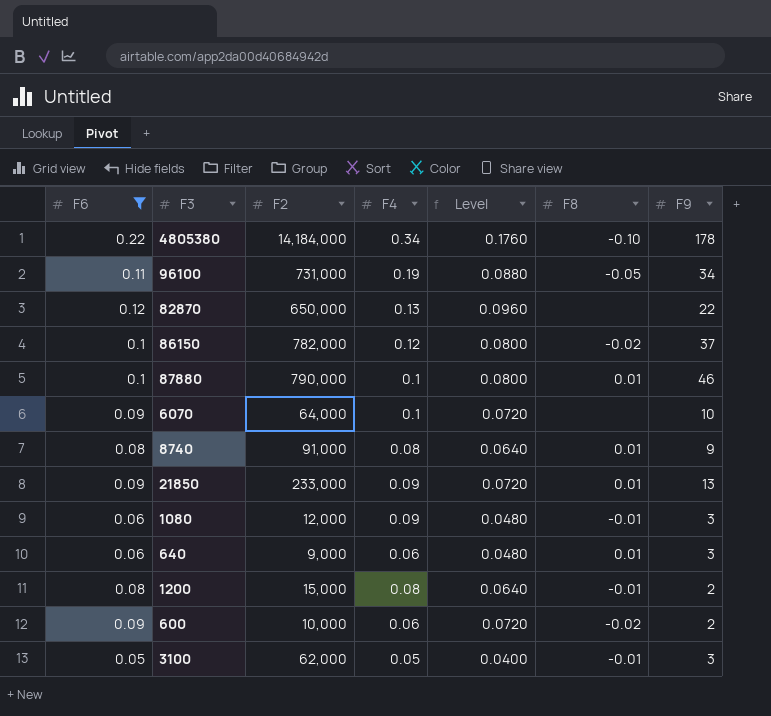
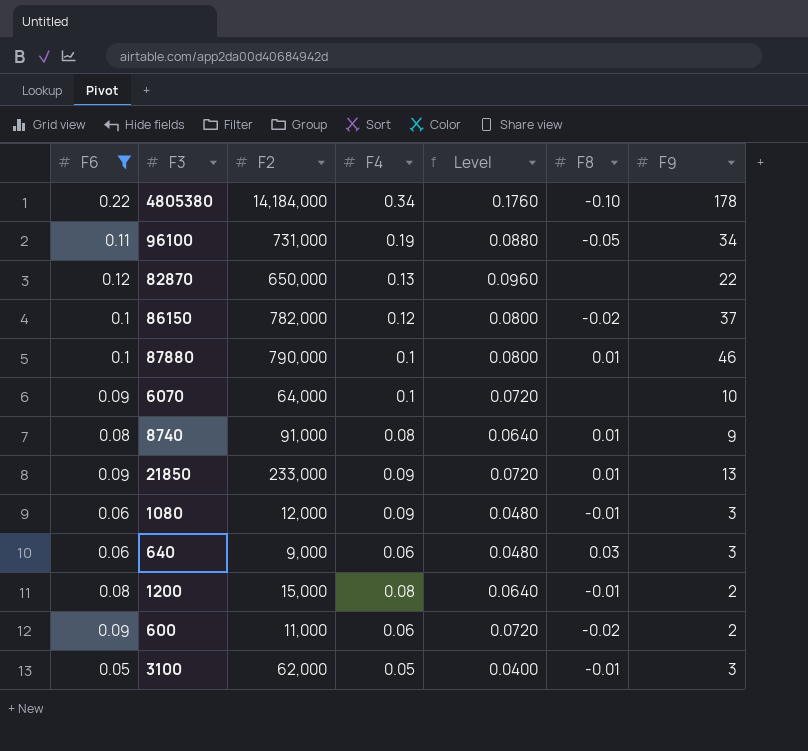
640 | F8: 0.01 -> 0.03
600 | F2: 10,000 -> 11,000

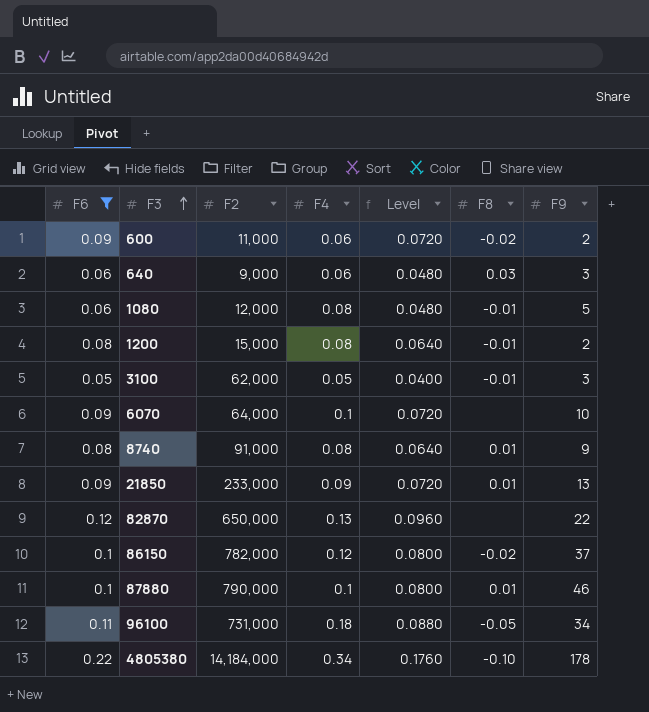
row order: none -> F3 ascending
1080 | F4: 0.09 -> 0.08
1080 | F9: 3 -> 5
96100 | F4: 0.19 -> 0.18

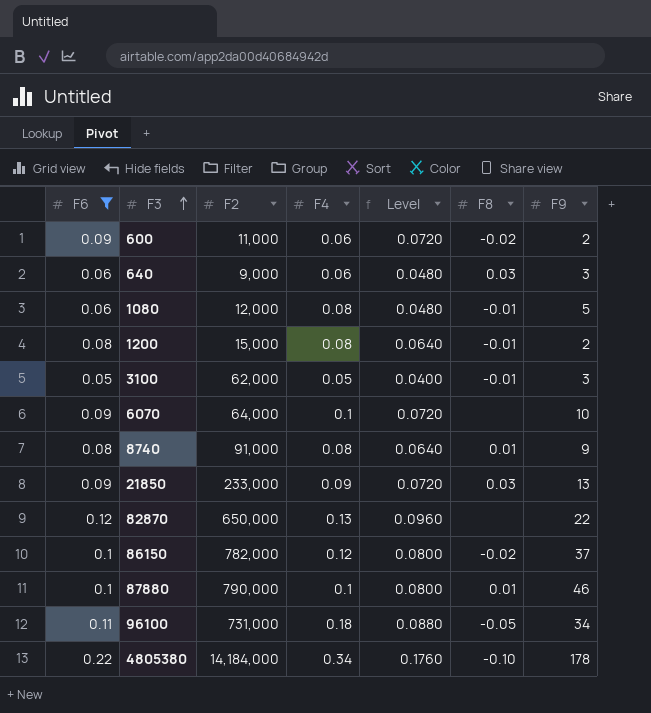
21850 | F8: 0.01 -> 0.03

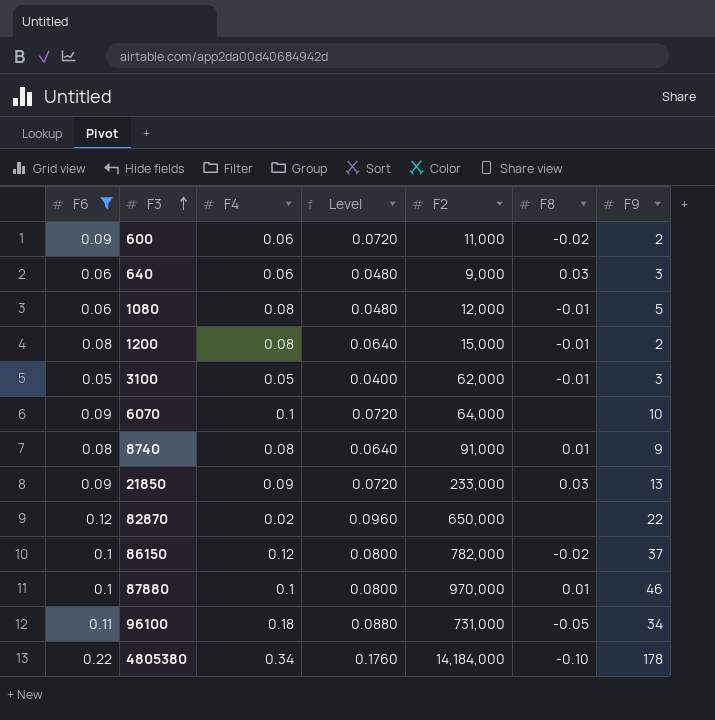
column F2 | position: 3 -> 5
82870 | F4: 0.13 -> 0.02
87880 | F2: 790,000 -> 970,000

